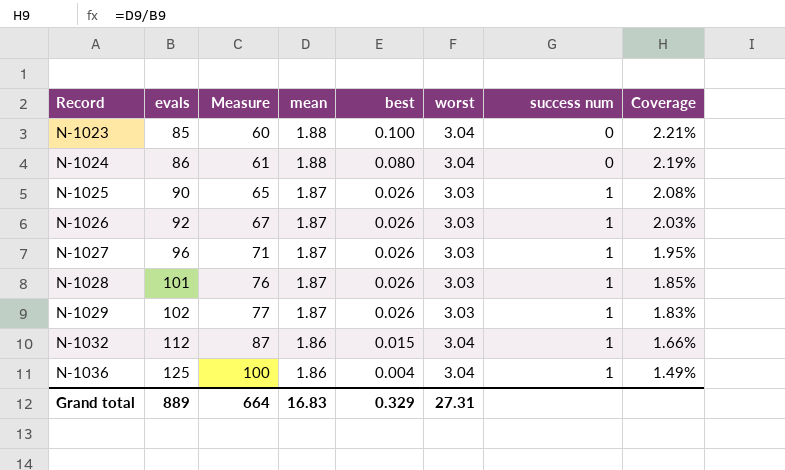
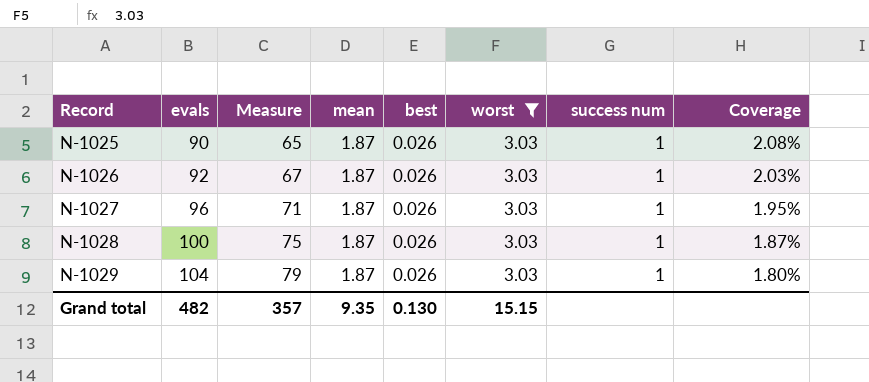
filter: none -> worst = 3.03
N-1028 | evals: 101 -> 100
N-1028 | Measure: 76 -> 75
N-1028 | Coverage: 1.85% -> 1.87%
N-1029 | evals: 102 -> 104
N-1029 | Measure: 77 -> 79
N-1029 | Coverage: 1.83% -> 1.80%
Grand total | evals: 889 -> 482
Grand total | Measure: 664 -> 357
Grand total | mean: 16.83 -> 9.35
Grand total | best: 0.329 -> 0.130
Grand total | worst: 27.31 -> 15.15

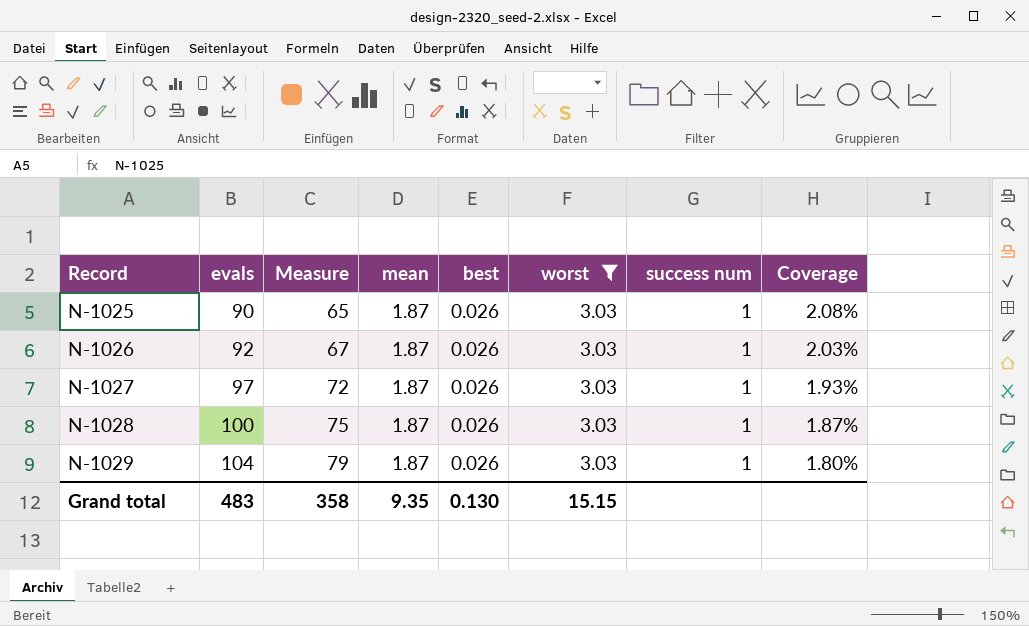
N-1027 | evals: 96 -> 97
N-1027 | Measure: 71 -> 72
N-1027 | Coverage: 1.95% -> 1.93%
Grand total | evals: 482 -> 483
Grand total | Measure: 357 -> 358

